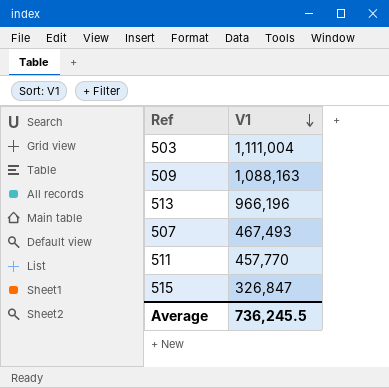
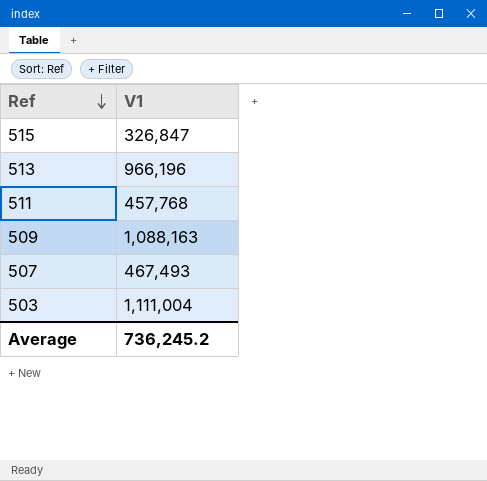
row order: V1 descending -> Ref descending
511 | V1: 457,770 -> 457,768
Average | V1: 736,245.5 -> 736,245.2

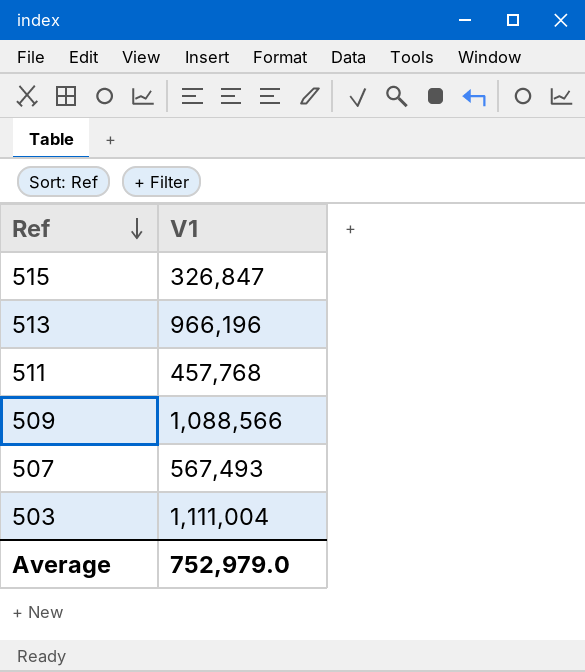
509 | V1: 1,088,163 -> 1,088,566
507 | V1: 467,493 -> 567,493
Average | V1: 736,245.2 -> 752,979.0

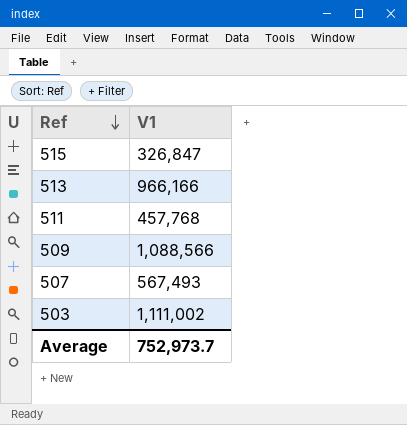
513 | V1: 966,196 -> 966,166
503 | V1: 1,111,004 -> 1,111,002
Average | V1: 752,979.0 -> 752,973.7

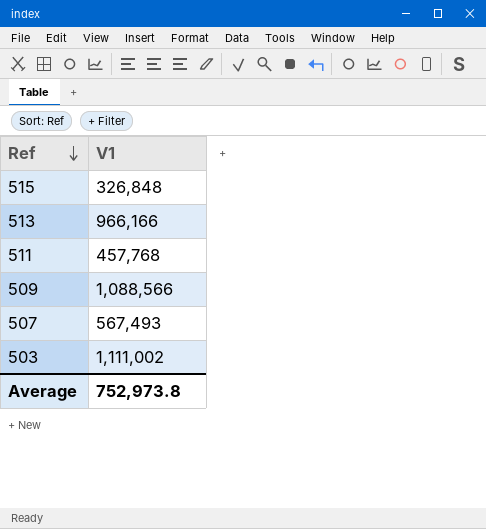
515 | V1: 326,847 -> 326,848
Average | V1: 752,973.7 -> 752,973.8

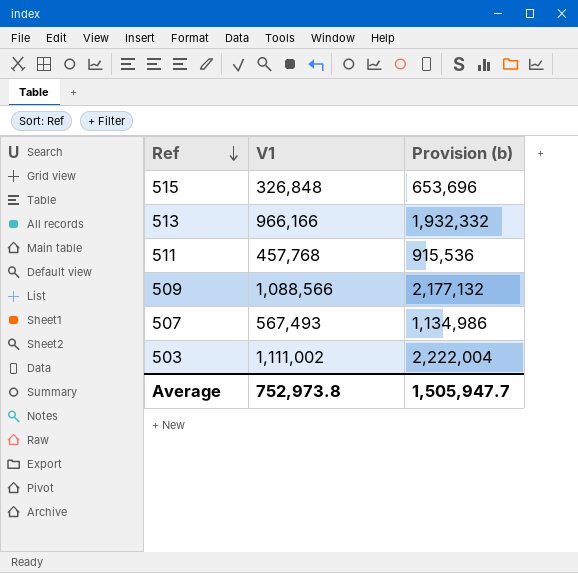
column Provision (b) | formula: none -> [V1] * 2

